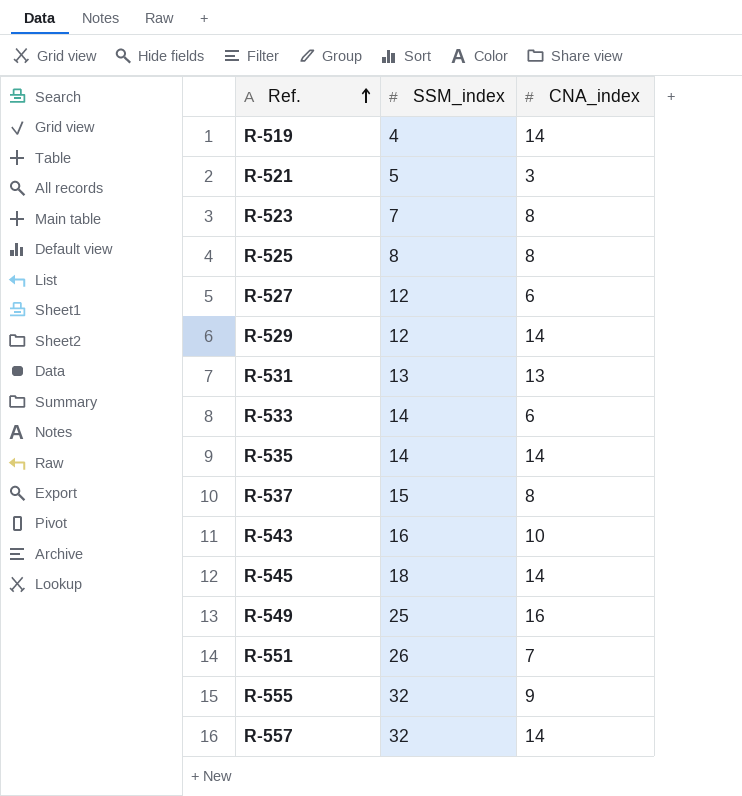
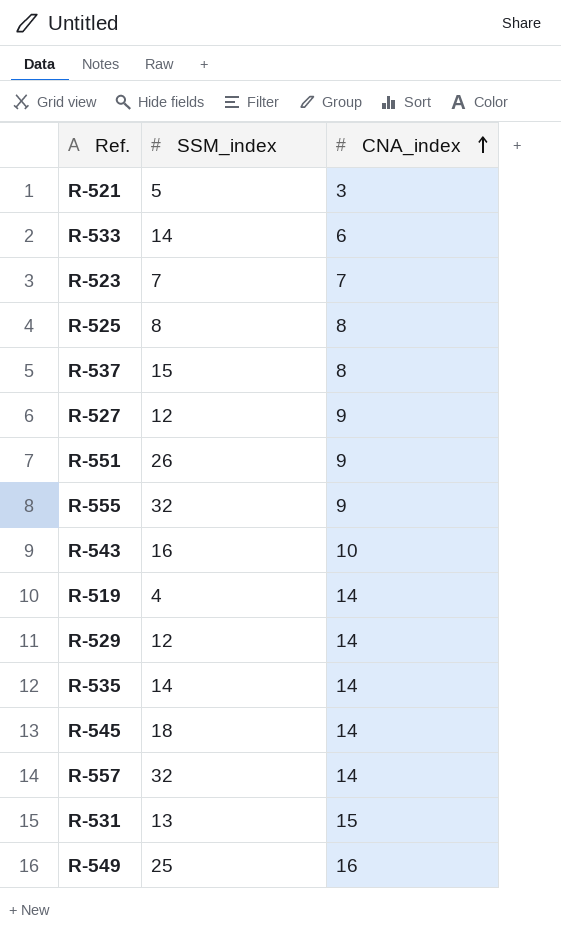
row order: Ref. ascending -> CNA_index ascending
R-523 | CNA_index: 8 -> 7
R-527 | CNA_index: 6 -> 9
R-551 | CNA_index: 7 -> 9
R-531 | CNA_index: 13 -> 15

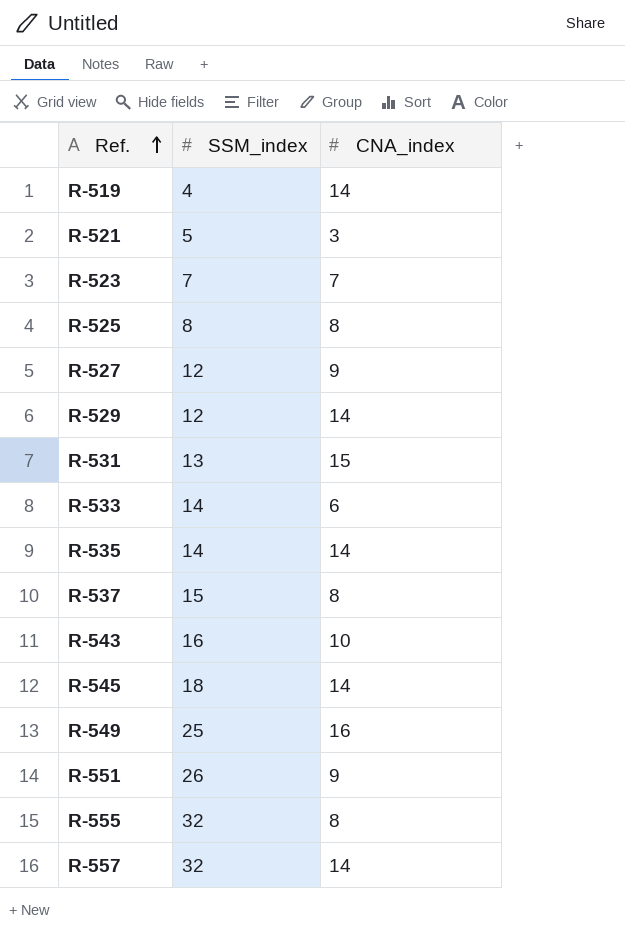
row order: CNA_index ascending -> Ref. ascending
R-555 | CNA_index: 9 -> 8

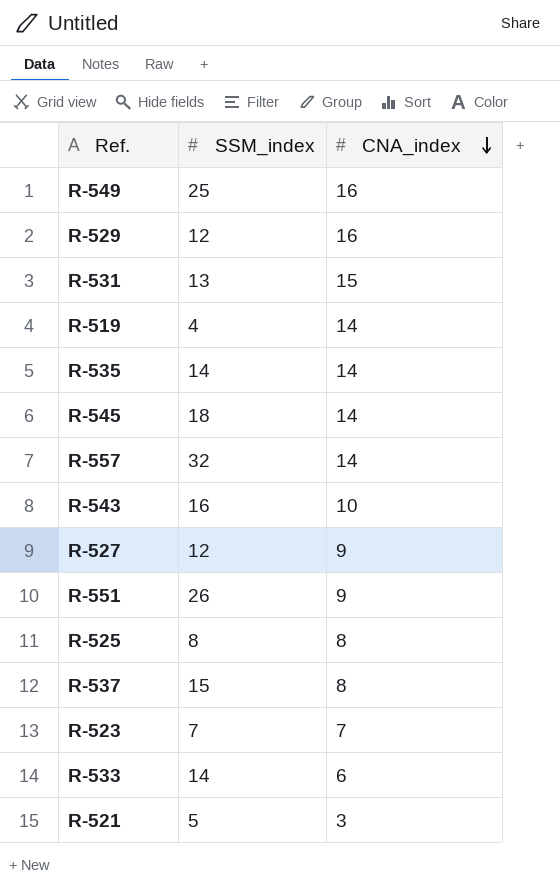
row order: Ref. ascending -> CNA_index descending
row R-555: 32 | 8 -> none
R-529 | CNA_index: 14 -> 16

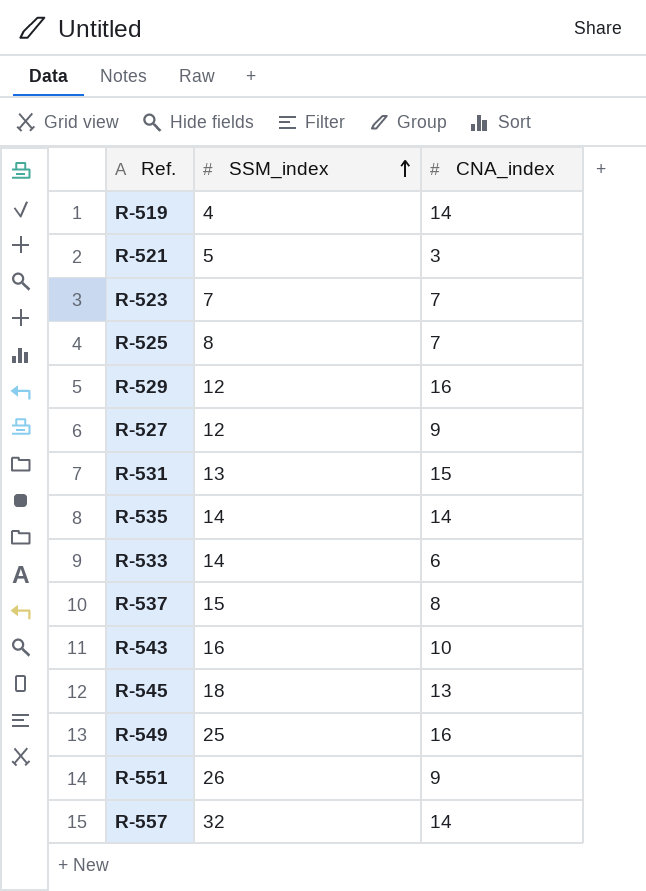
row order: CNA_index descending -> SSM_index ascending
R-525 | CNA_index: 8 -> 7
R-545 | CNA_index: 14 -> 13

